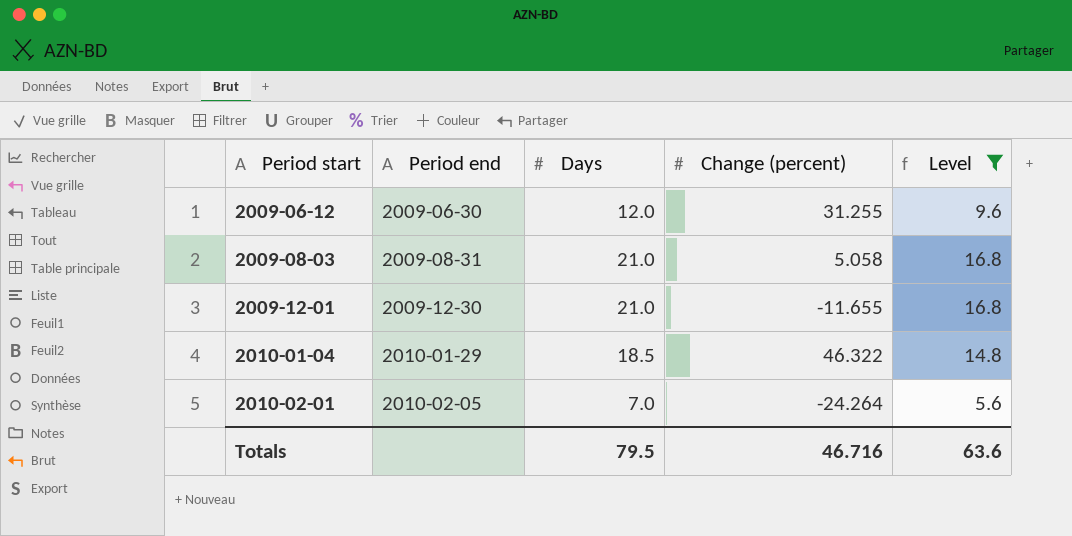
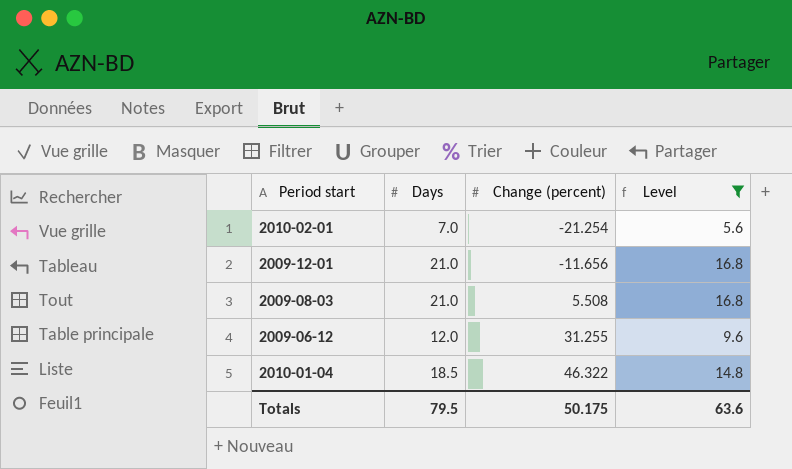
row order: Period start ascending -> Change (percent) ascending
column Period end | position: 2 -> none
2010-02-01 | Change (percent): -24.264 -> -21.254
2009-12-01 | Change (percent): -11.655 -> -11.656
2009-08-03 | Change (percent): 5.058 -> 5.508
Totals | Change (percent): 46.716 -> 50.175

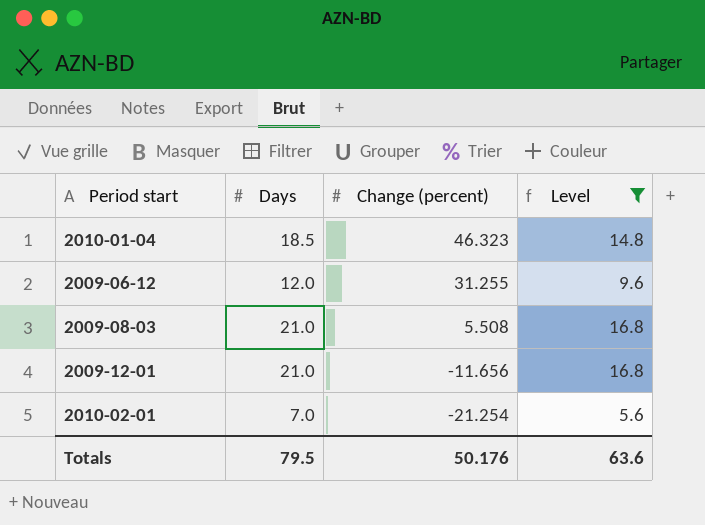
row order: Change (percent) ascending -> Change (percent) descending
2010-01-04 | Change (percent): 46.322 -> 46.323
Totals | Change (percent): 50.175 -> 50.176

